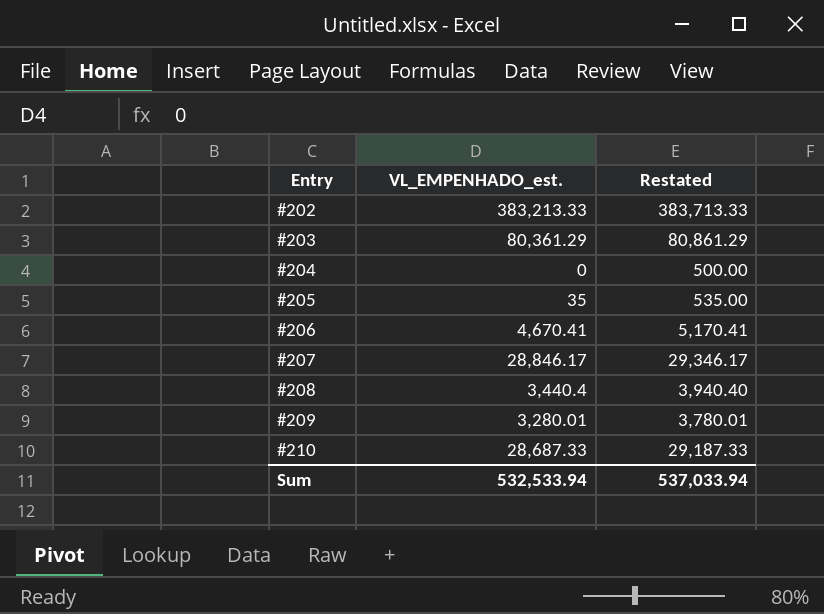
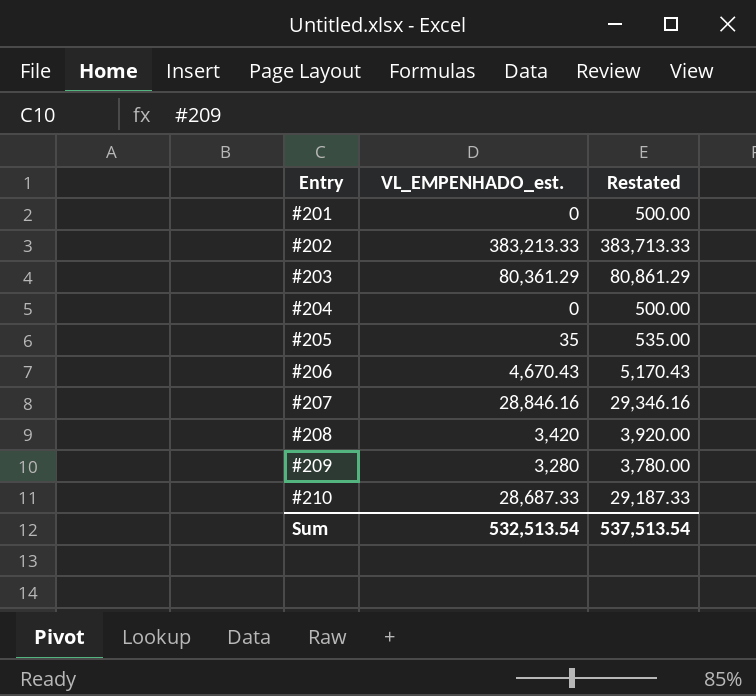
row #201: none -> 0 | 500.00
#206 | VL_EMPENHADO_est.: 4,670.41 -> 4,670.43
#206 | Restated: 5,170.41 -> 5,170.43
#207 | VL_EMPENHADO_est.: 28,846.17 -> 28,846.16
#207 | Restated: 29,346.17 -> 29,346.16
#208 | VL_EMPENHADO_est.: 3,440.4 -> 3,420
#208 | Restated: 3,940.40 -> 3,920.00
#209 | VL_EMPENHADO_est.: 3,280.01 -> 3,280
#209 | Restated: 3,780.01 -> 3,780.00
Sum | VL_EMPENHADO_est.: 532,533.94 -> 532,513.54
Sum | Restated: 537,033.94 -> 537,513.54

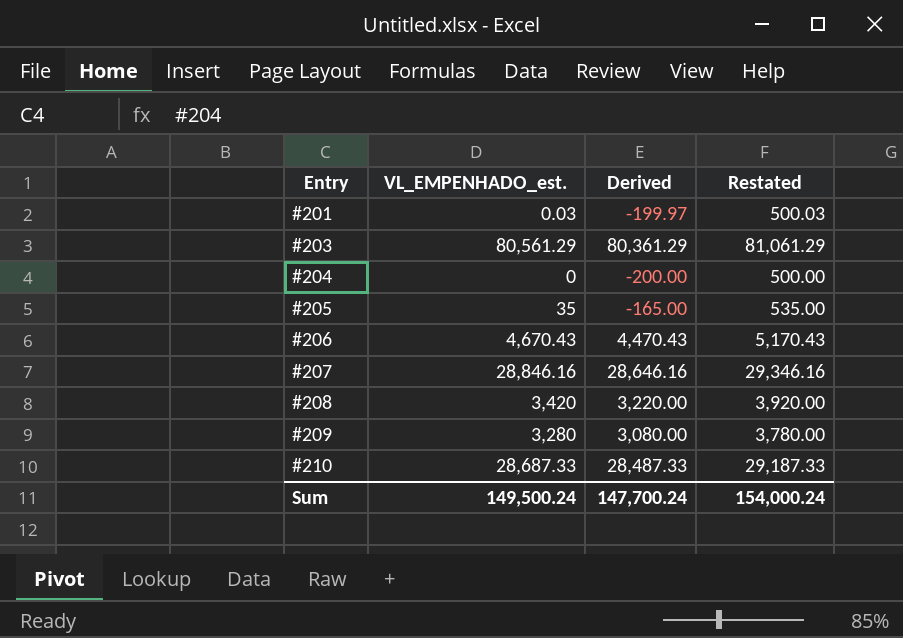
column Derived | formula: none -> [VL_EMPENHADO_est.] - 200
row #202: 383,213.33 | 383,713.33 -> none
#201 | VL_EMPENHADO_est.: 0 -> 0.03
#201 | Restated: 500.00 -> 500.03
#203 | VL_EMPENHADO_est.: 80,361.29 -> 80,561.29
#203 | Restated: 80,861.29 -> 81,061.29
Sum | VL_EMPENHADO_est.: 532,513.54 -> 149,500.24
Sum | Restated: 537,513.54 -> 154,000.24

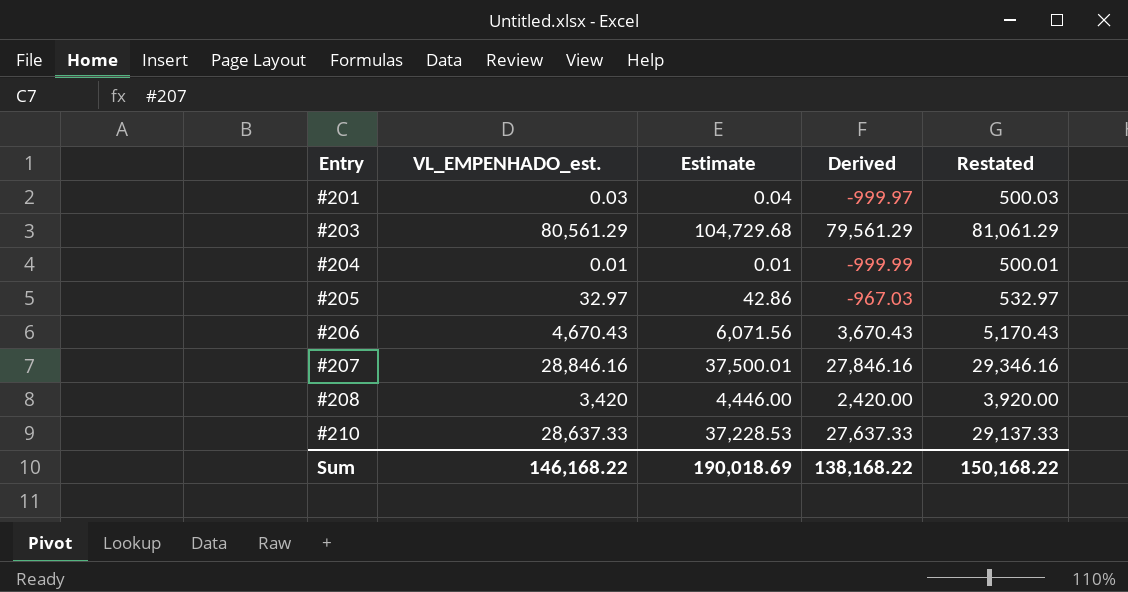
column Estimate | formula: none -> [VL_EMPENHADO_est.] * 1.3
column Derived | formula: [VL_EMPENHADO_est.] - 200 -> [VL_EMPENHADO_est.] - 1000
row #209: 3,280 | 3,080.00 | 3,780.00 -> none
#204 | VL_EMPENHADO_est.: 0 -> 0.01
#204 | Restated: 500.00 -> 500.01
#205 | VL_EMPENHADO_est.: 35 -> 32.97
#205 | Restated: 535.00 -> 532.97
#210 | VL_EMPENHADO_est.: 28,687.33 -> 28,637.33
#210 | Restated: 29,187.33 -> 29,137.33
Sum | VL_EMPENHADO_est.: 149,500.24 -> 146,168.22
Sum | Derived: 147,700.24 -> 138,168.22
Sum | Restated: 154,000.24 -> 150,168.22

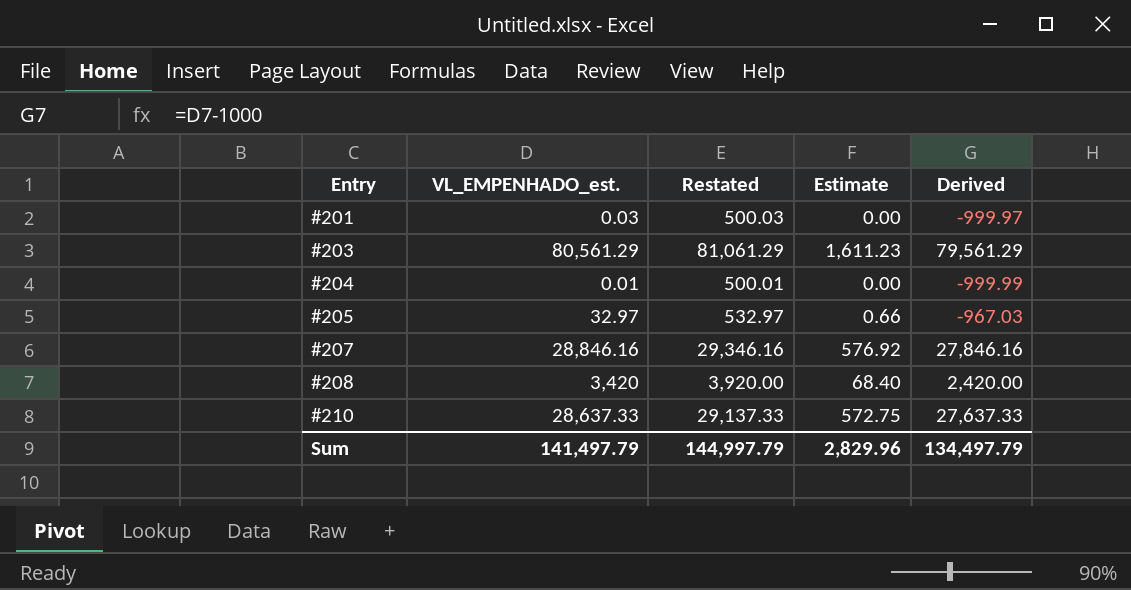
column Restated | position: 5 -> 3
column Estimate | formula: [VL_EMPENHADO_est.] * 1.3 -> [VL_EMPENHADO_est.] * 0.02
row #206: 4,670.43 | 6,071.56 | 3,670.43 | 5,170.43 -> none
Sum | VL_EMPENHADO_est.: 146,168.22 -> 141,497.79
Sum | Restated: 150,168.22 -> 144,997.79
Sum | Estimate: 190,018.69 -> 2,829.96
Sum | Derived: 138,168.22 -> 134,497.79

